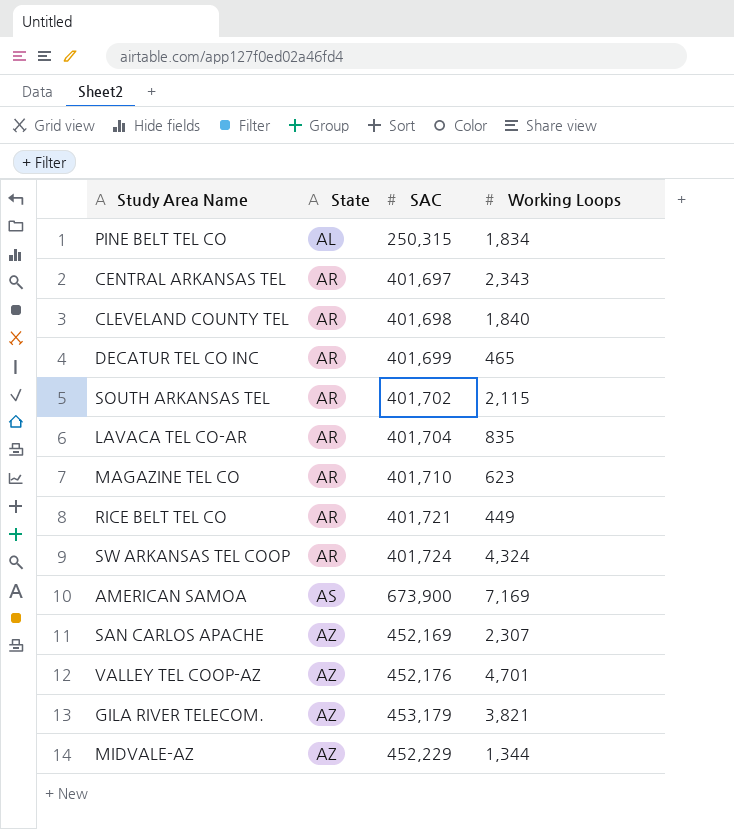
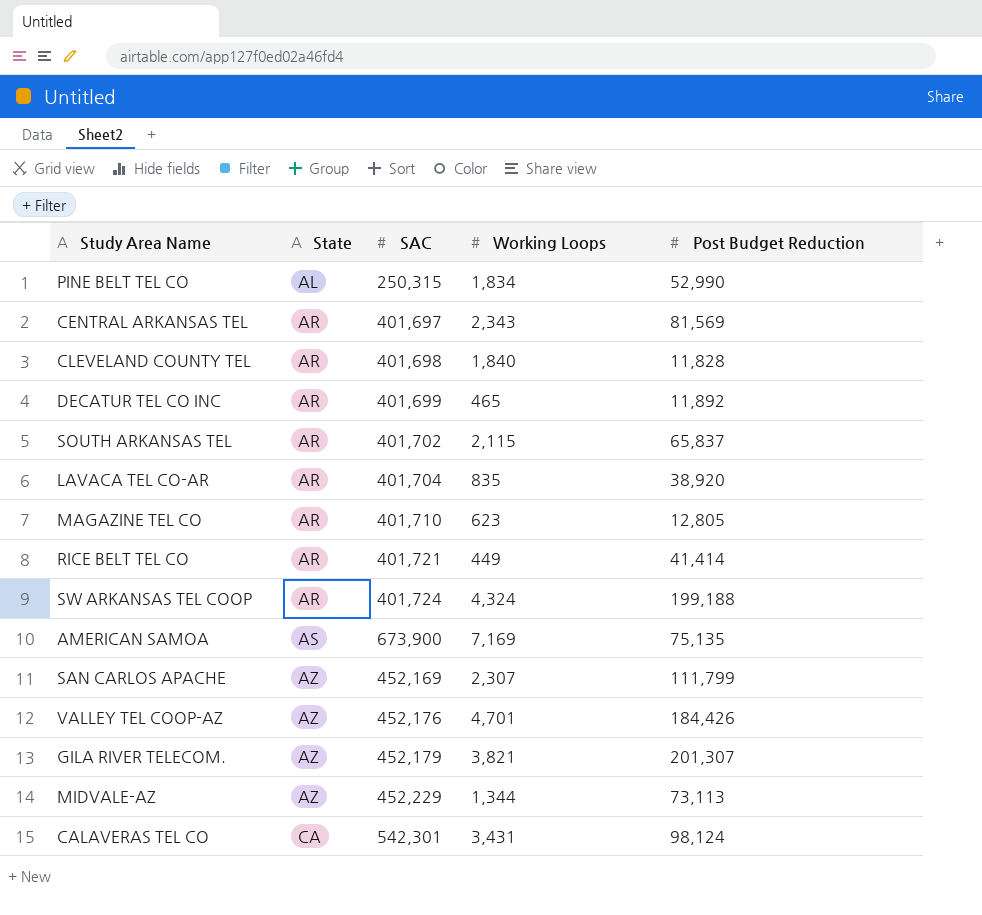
column Post Budget Reduction | position: none -> 5
GILA RIVER TELECOM. | SAC: 453,179 -> 452,179
row CALAVERAS TEL CO: none -> CA | 542,301 | 3,431 | 98,124

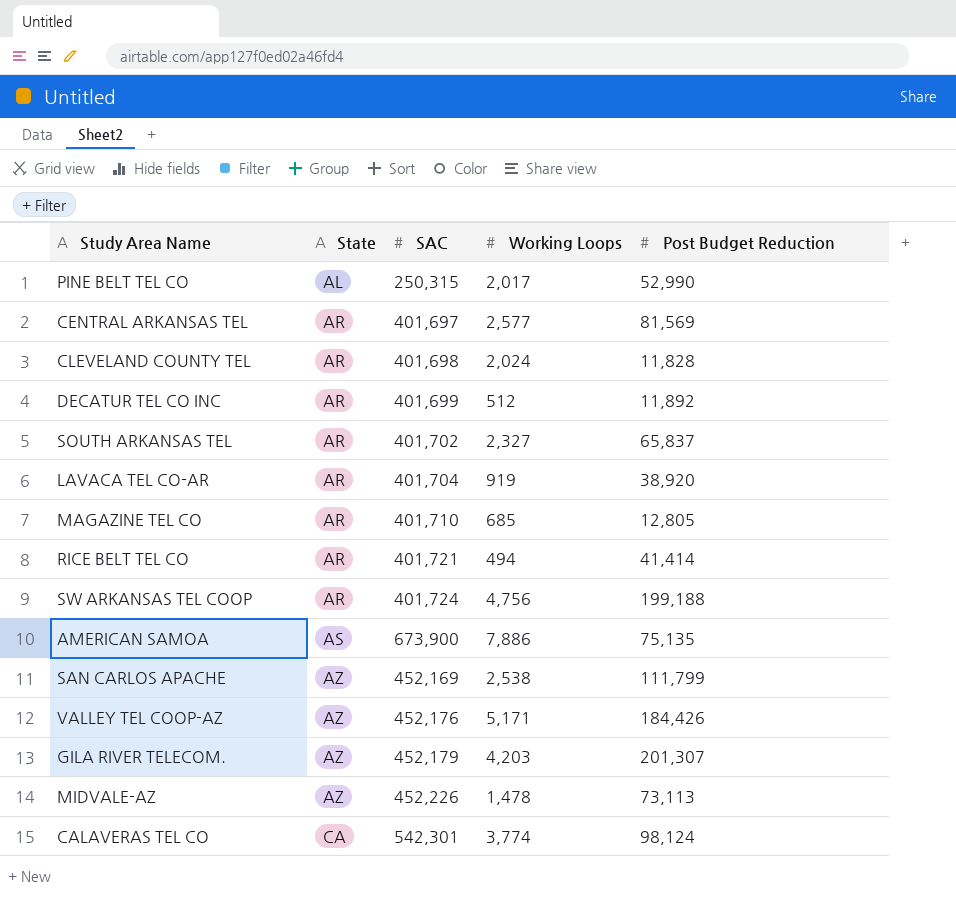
PINE BELT TEL CO | Working Loops: 1,834 -> 2,017
CENTRAL ARKANSAS TEL | Working Loops: 2,343 -> 2,577
CLEVELAND COUNTY TEL | Working Loops: 1,840 -> 2,024
DECATUR TEL CO INC | Working Loops: 465 -> 512
SOUTH ARKANSAS TEL | Working Loops: 2,115 -> 2,327
LAVACA TEL CO-AR | Working Loops: 835 -> 919
MAGAZINE TEL CO | Working Loops: 623 -> 685
RICE BELT TEL CO | Working Loops: 449 -> 494
SW ARKANSAS TEL COOP | Working Loops: 4,324 -> 4,756
AMERICAN SAMOA | Working Loops: 7,169 -> 7,886
SAN CARLOS APACHE | Working Loops: 2,307 -> 2,538
VALLEY TEL COOP-AZ | Working Loops: 4,701 -> 5,171
GILA RIVER TELECOM. | Working Loops: 3,821 -> 4,203
MIDVALE-AZ | SAC: 452,229 -> 452,226
MIDVALE-AZ | Working Loops: 1,344 -> 1,478
CALAVERAS TEL CO | Working Loops: 3,431 -> 3,774

